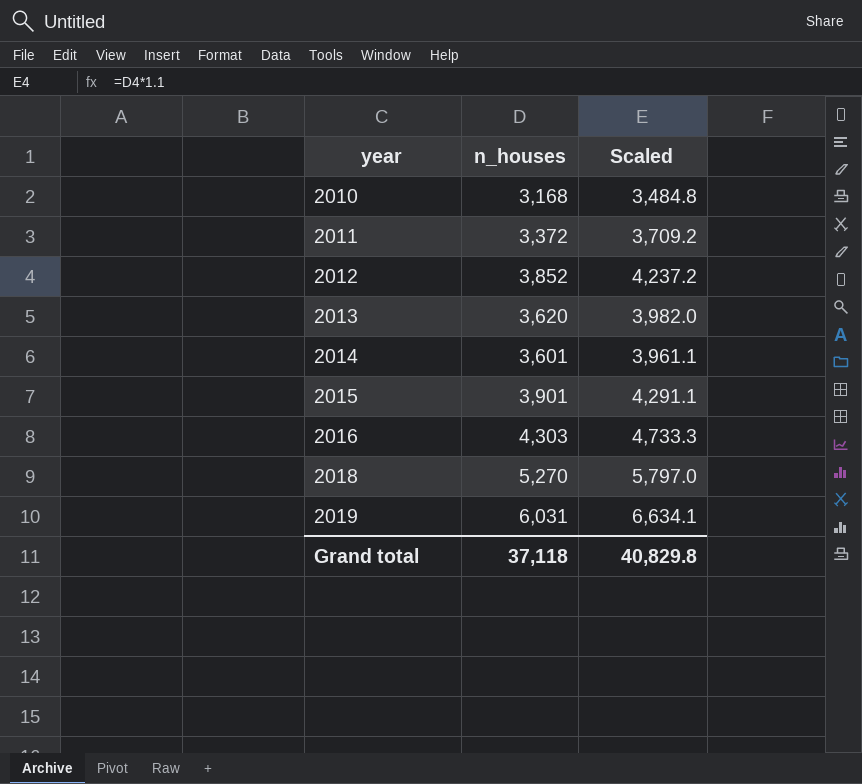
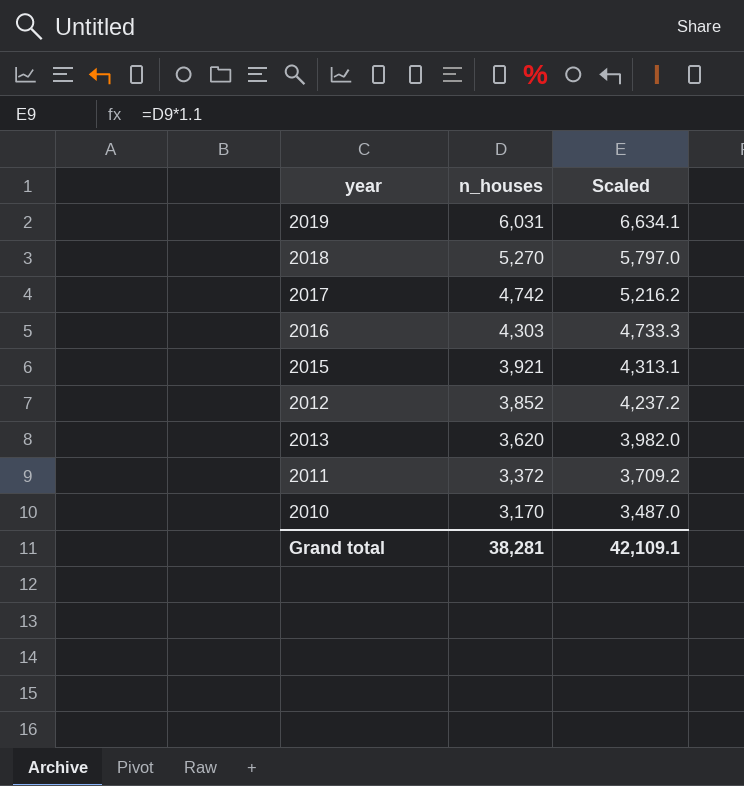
row order: year ascending -> n_houses descending
row 2014: 3,601 | 3,961.1 -> none
row 2017: none -> 4,742 | 5,216.2
2015 | n_houses: 3,901 -> 3,921
2015 | Scaled: 4,291.1 -> 4,313.1
2010 | n_houses: 3,168 -> 3,170
2010 | Scaled: 3,484.8 -> 3,487.0
Grand total | n_houses: 37,118 -> 38,281
Grand total | Scaled: 40,829.8 -> 42,109.1

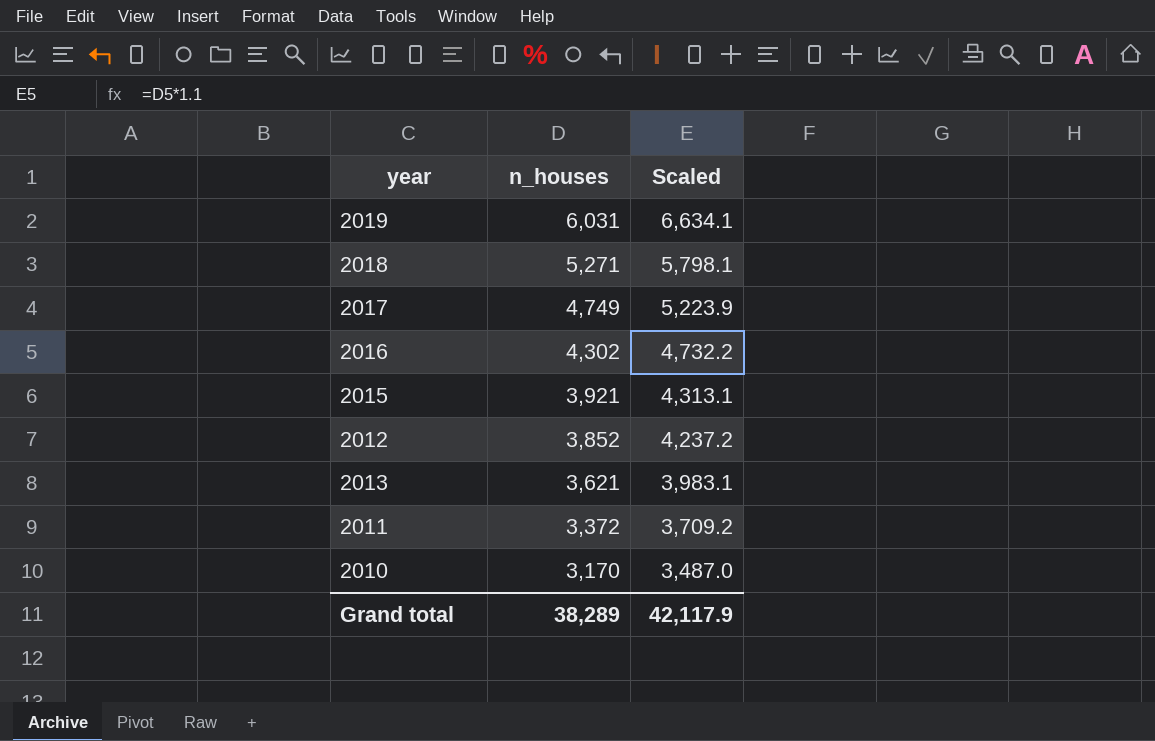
2018 | n_houses: 5,270 -> 5,271
2018 | Scaled: 5,797.0 -> 5,798.1
2017 | n_houses: 4,742 -> 4,749
2017 | Scaled: 5,216.2 -> 5,223.9
2016 | n_houses: 4,303 -> 4,302
2016 | Scaled: 4,733.3 -> 4,732.2
2013 | n_houses: 3,620 -> 3,621
2013 | Scaled: 3,982.0 -> 3,983.1
Grand total | n_houses: 38,281 -> 38,289
Grand total | Scaled: 42,109.1 -> 42,117.9

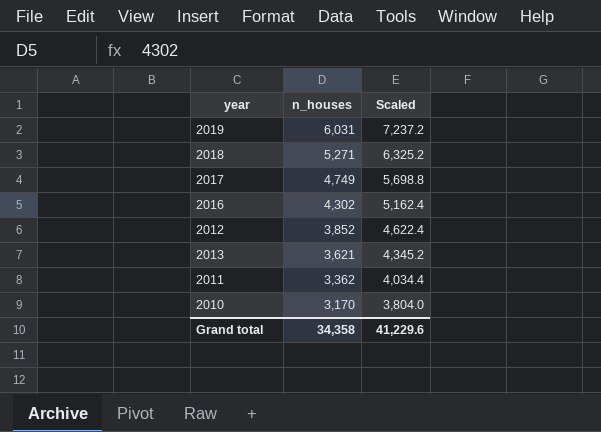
column Scaled | formula: [n_houses] * 1.1 -> [n_houses] * 1.2
row 2015: 3,921 | 4,313.1 -> none
2011 | n_houses: 3,372 -> 3,362
Grand total | n_houses: 38,289 -> 34,358
Grand total | Scaled: 42,117.9 -> 41,229.6

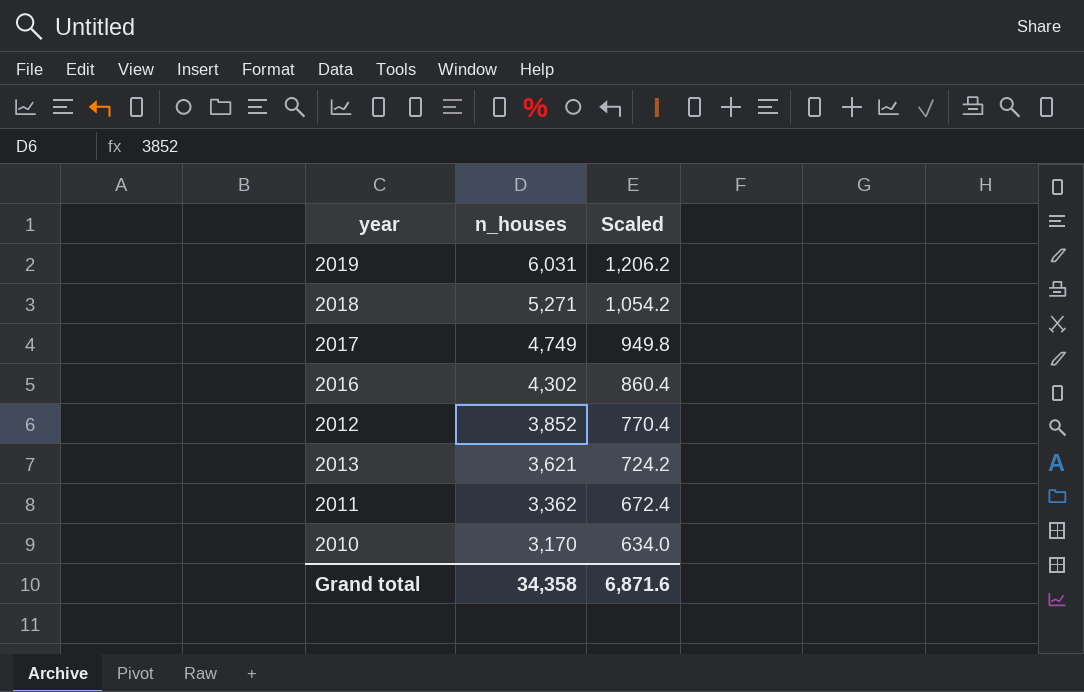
column Scaled | formula: [n_houses] * 1.2 -> [n_houses] * 0.2
Grand total | Scaled: 41,229.6 -> 6,871.6

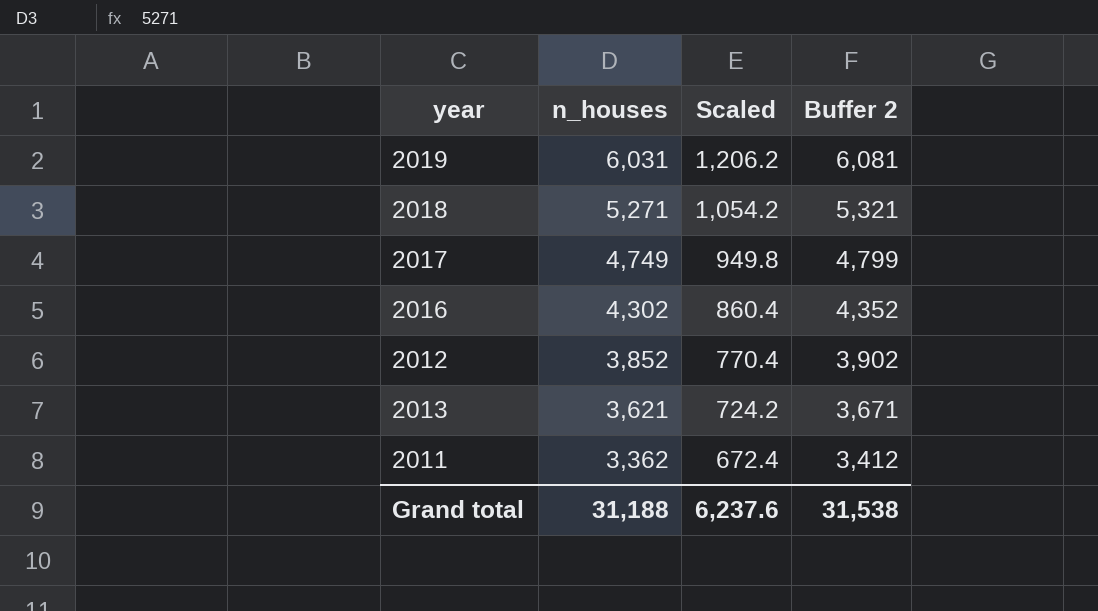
column Buffer 2 | formula: none -> [n_houses] + 50
row 2010: 3,170 | 634.0 -> none
Grand total | n_houses: 34,358 -> 31,188
Grand total | Scaled: 6,871.6 -> 6,237.6

